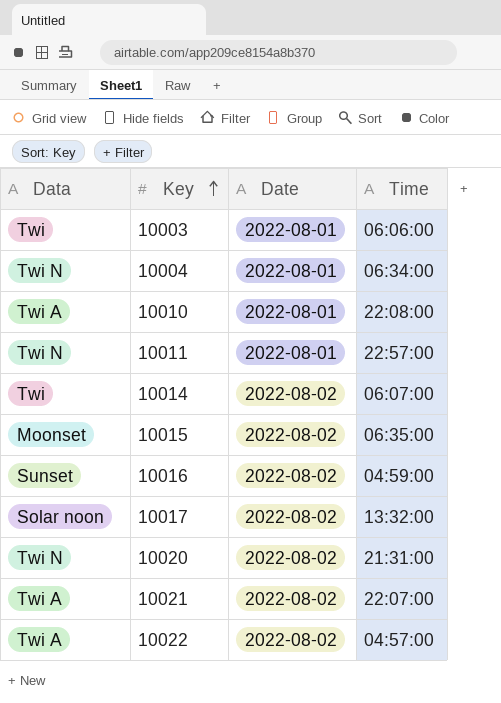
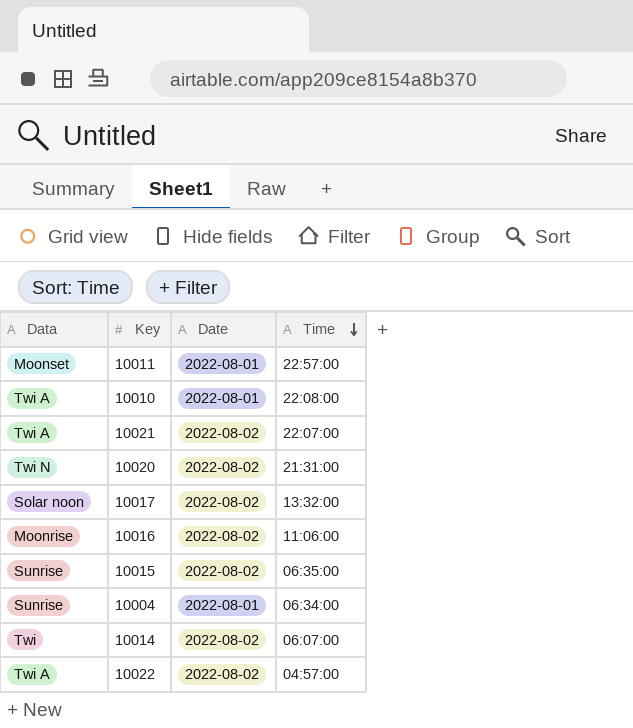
row order: Key ascending -> Time descending
row 10003: Twi | 2022-08-01 | 06:06:00 -> none
10011 | Data: Twi N -> Moonset
10016 | Data: Sunset -> Moonrise
10016 | Time: 04:59:00 -> 11:06:00
10015 | Data: Moonset -> Sunrise
10004 | Data: Twi N -> Sunrise

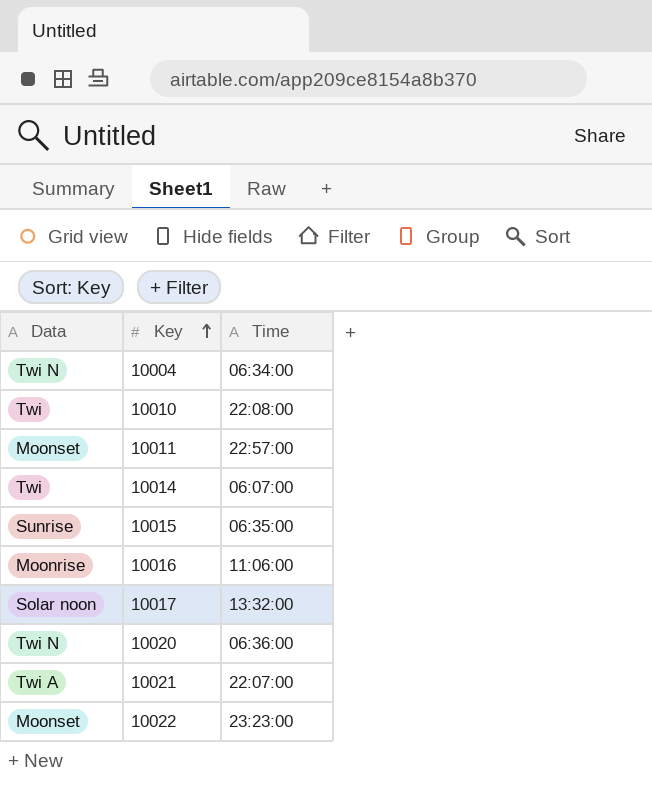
row order: Time descending -> Key ascending
column Date | position: 3 -> none
10004 | Data: Sunrise -> Twi N
10010 | Data: Twi A -> Twi
10020 | Time: 21:31:00 -> 06:36:00
10022 | Data: Twi A -> Moonset
10022 | Time: 04:57:00 -> 23:23:00

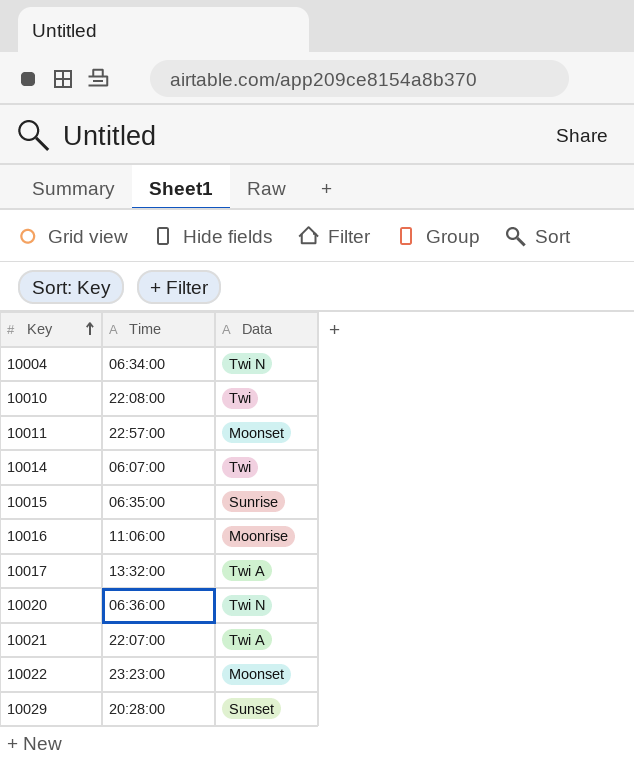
column Data | position: 1 -> 3
10017 | Data: Solar noon -> Twi A
row 10029: none -> 20:28:00 | Sunset

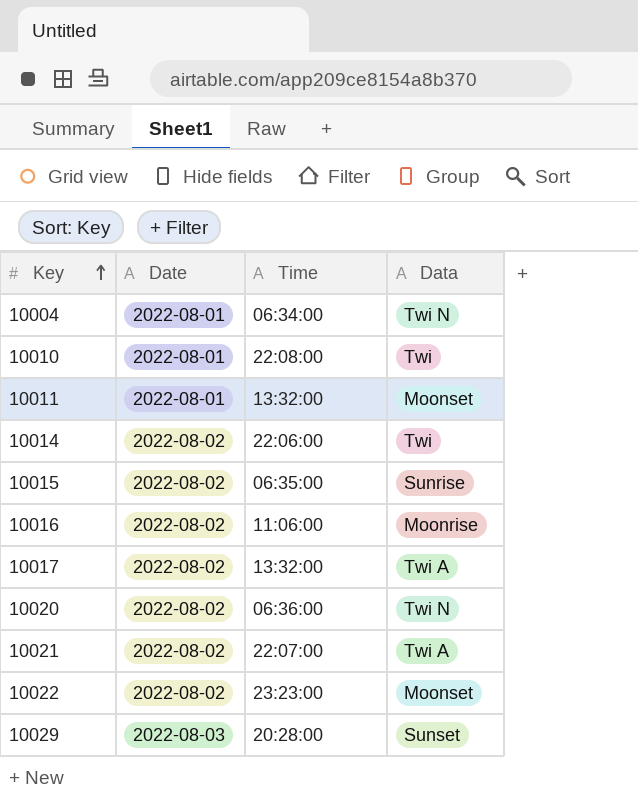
column Date | position: none -> 2
10011 | Time: 22:57:00 -> 13:32:00
10014 | Time: 06:07:00 -> 22:06:00

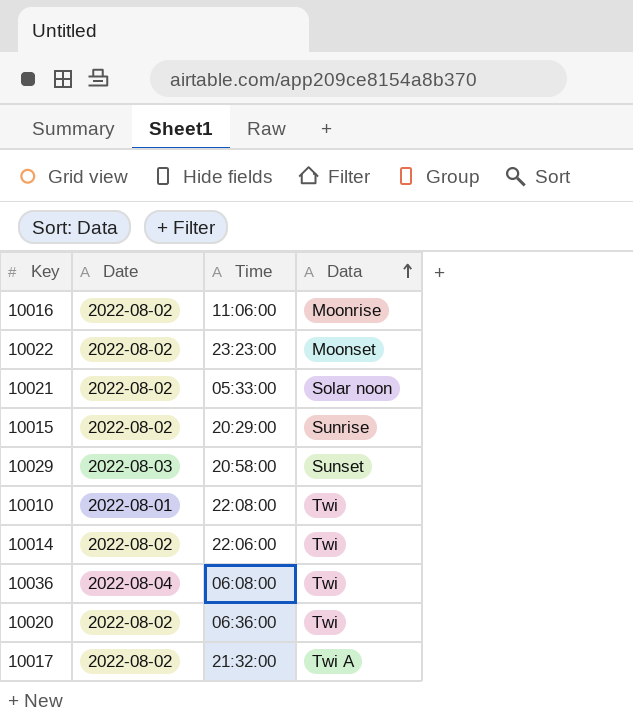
row order: Key ascending -> Data ascending
row 10004: 2022-08-01 | 06:34:00 | Twi N -> none
row 10011: 2022-08-01 | 13:32:00 | Moonset -> none
10021 | Time: 22:07:00 -> 05:33:00
10021 | Data: Twi A -> Solar noon
10015 | Time: 06:35:00 -> 20:29:00
10029 | Time: 20:28:00 -> 20:58:00
row 10036: none -> 2022-08-04 | 06:08:00 | Twi
10020 | Data: Twi N -> Twi
10017 | Time: 13:32:00 -> 21:32:00

